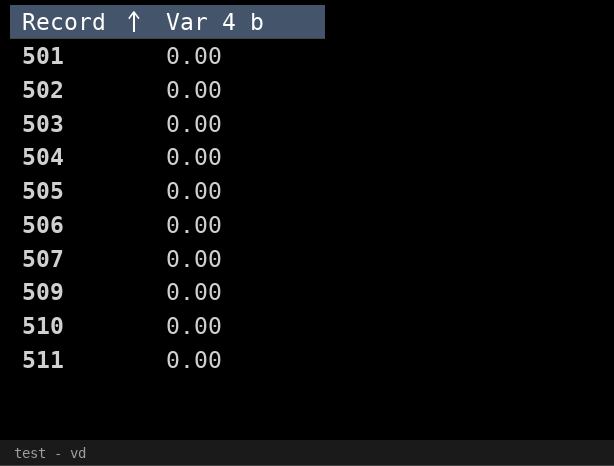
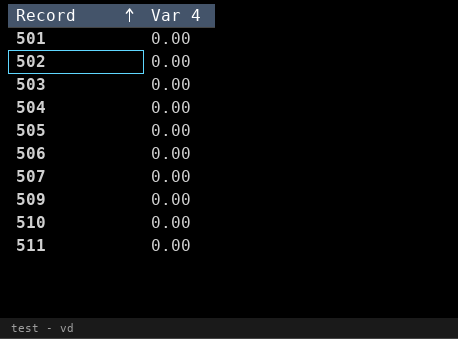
column name: Var 4 b -> Var 4

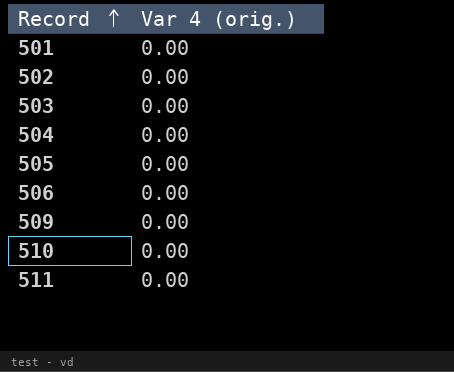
column name: Var 4 -> Var 4 (orig.)
row 507: 0.00 -> none

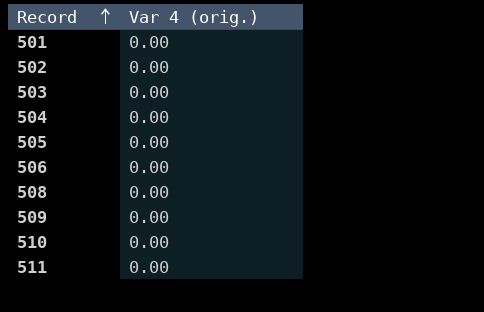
row 508: none -> 0.00

